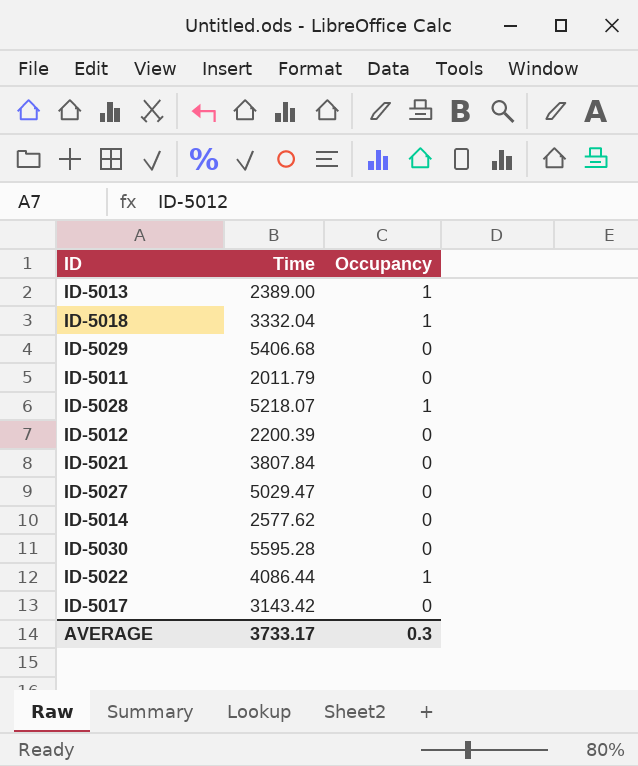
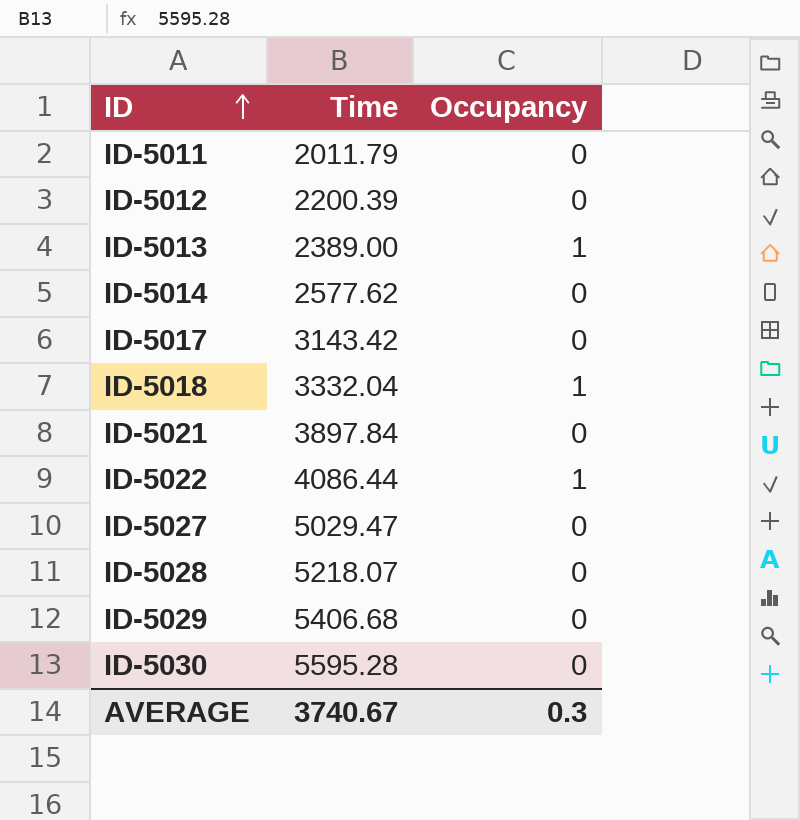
row order: none -> ID ascending
ID-5021 | Time: 3807.84 -> 3897.84
ID-5028 | Occupancy: 1 -> 0
AVERAGE | Time: 3733.17 -> 3740.67

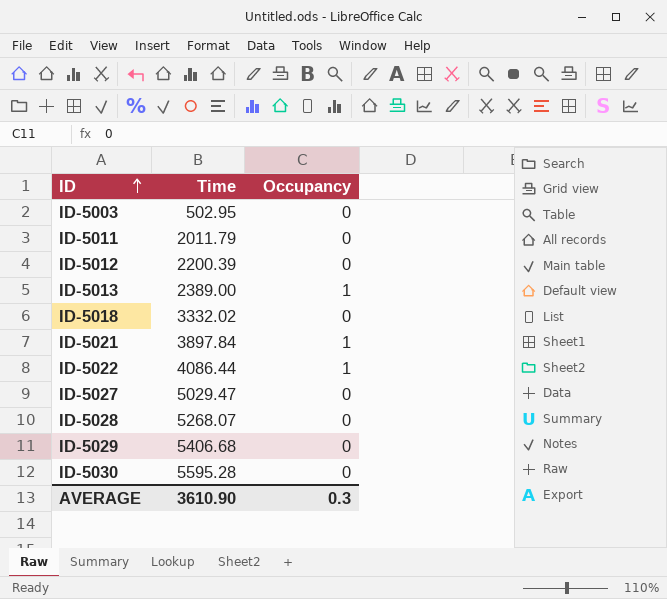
row ID-5014: 2577.62 | 0 -> none
row ID-5017: 3143.42 | 0 -> none
row ID-5003: none -> 502.95 | 0
ID-5018 | Time: 3332.04 -> 3332.02
ID-5018 | Occupancy: 1 -> 0
ID-5021 | Occupancy: 0 -> 1
ID-5028 | Time: 5218.07 -> 5268.07
AVERAGE | Time: 3740.67 -> 3610.90

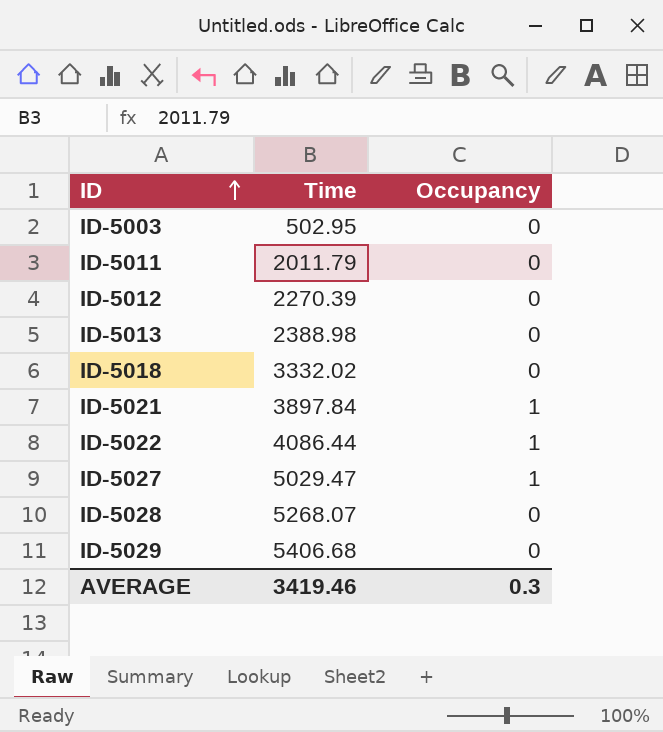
row ID-5030: 5595.28 | 0 -> none
ID-5012 | Time: 2200.39 -> 2270.39
ID-5013 | Time: 2389.00 -> 2388.98
ID-5013 | Occupancy: 1 -> 0
ID-5027 | Occupancy: 0 -> 1
AVERAGE | Time: 3610.90 -> 3419.46

